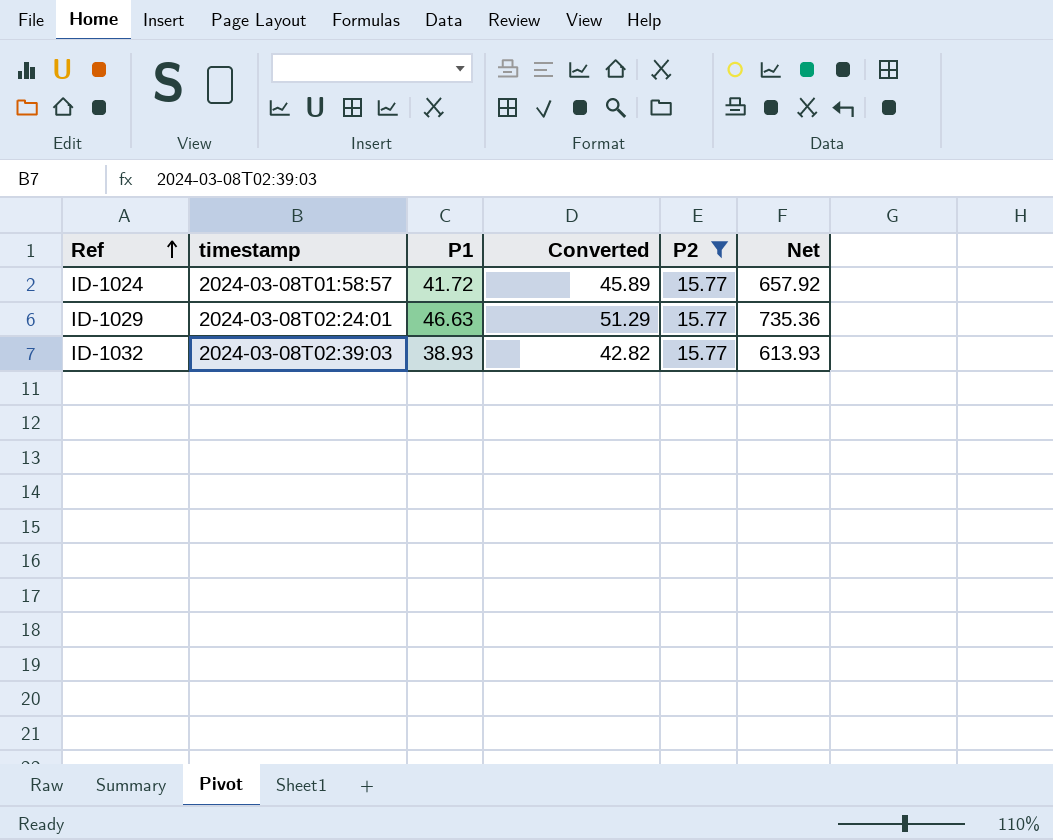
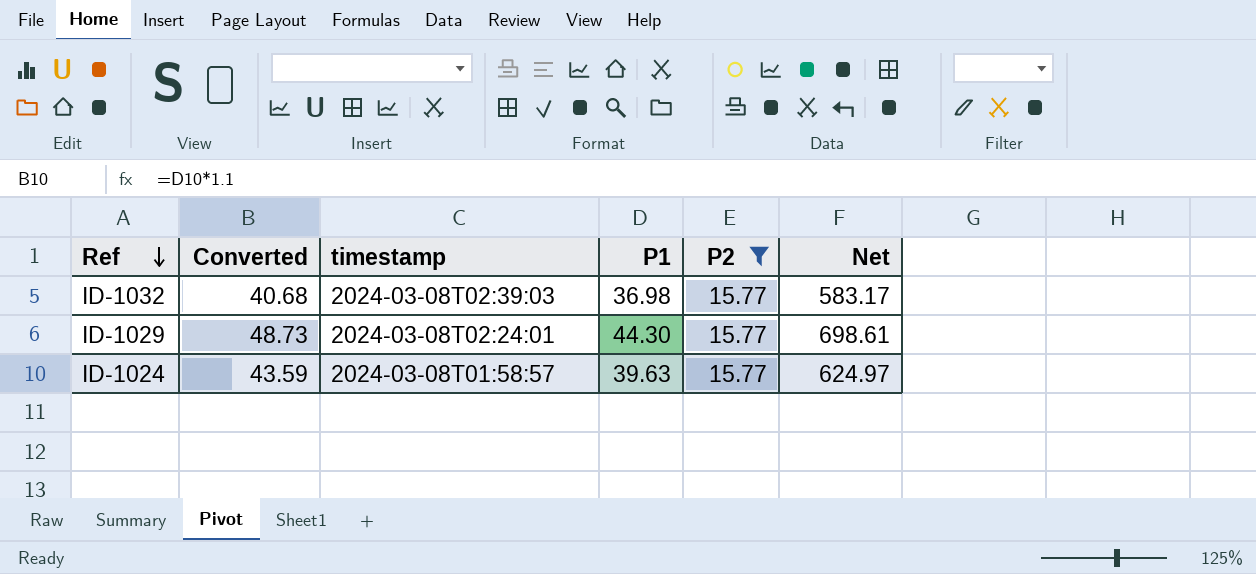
row order: Ref ascending -> Ref descending
column Converted | position: 4 -> 2
ID-1032 | Converted: 42.82 -> 40.68
ID-1032 | P1: 38.93 -> 36.98
ID-1032 | Net: 613.93 -> 583.17
ID-1029 | Converted: 51.29 -> 48.73
ID-1029 | P1: 46.63 -> 44.30
ID-1029 | Net: 735.36 -> 698.61
ID-1024 | Converted: 45.89 -> 43.59
ID-1024 | P1: 41.72 -> 39.63
ID-1024 | Net: 657.92 -> 624.97

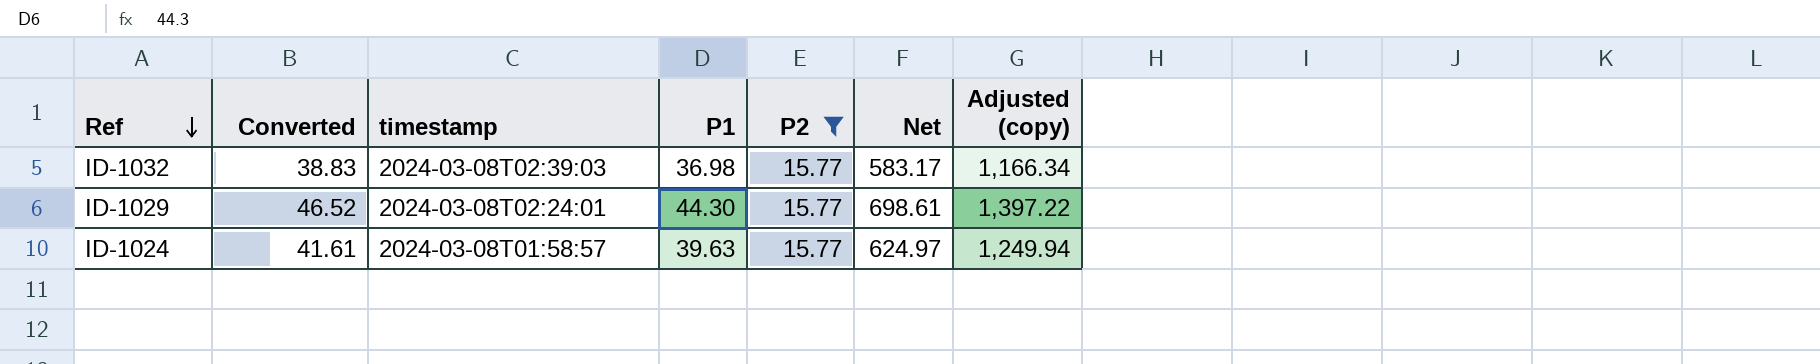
column Converted | formula: [P1] * 1.1 -> [P1] * 1.05
column Adjusted (copy) | formula: none -> [Net] * 2

